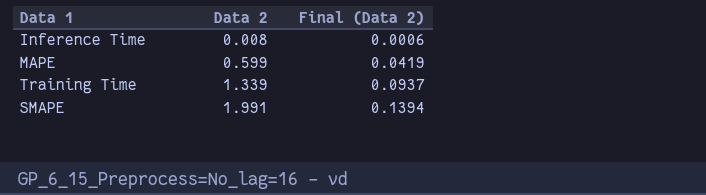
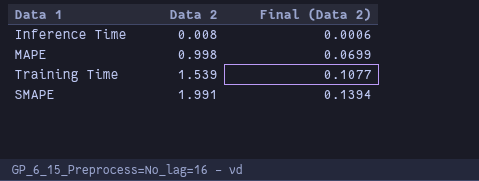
MAPE | Data 2: 0.599 -> 0.998
MAPE | Final (Data 2): 0.0419 -> 0.0699
Training Time | Data 2: 1.339 -> 1.539
Training Time | Final (Data 2): 0.0937 -> 0.1077

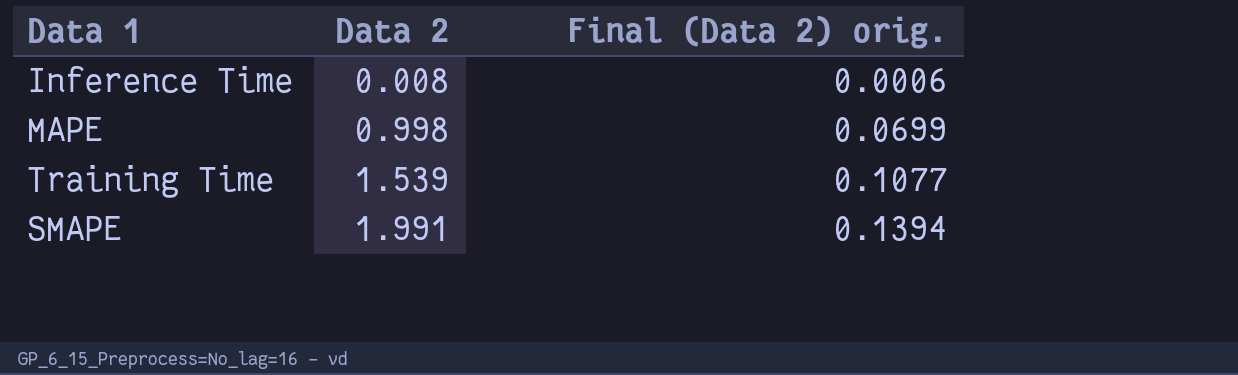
column name: Final (Data 2) -> Final (Data 2) orig.

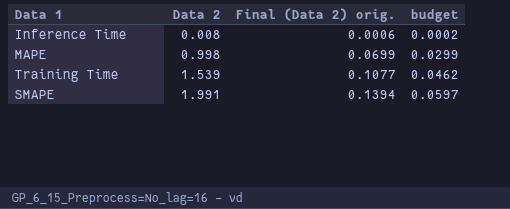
column budget | formula: none -> [Data 2] * 0.03

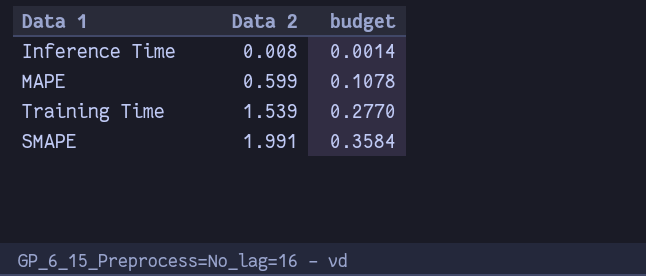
column Final (Data 2) orig. | formula: [Data 2] * 0.07 -> none
column budget | formula: [Data 2] * 0.03 -> [Data 2] * 0.18
MAPE | Data 2: 0.998 -> 0.599

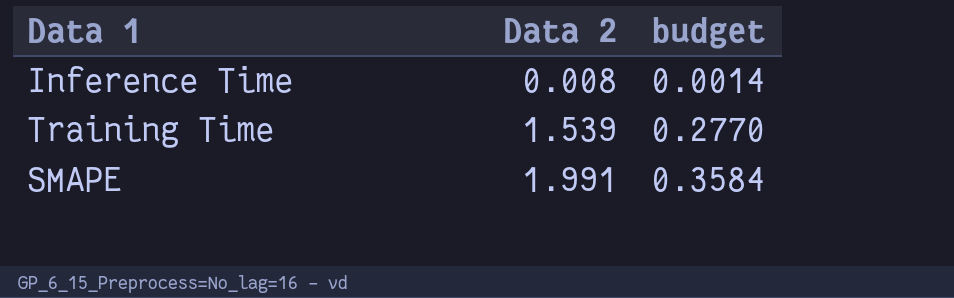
row MAPE: 0.599 | 0.1078 -> none

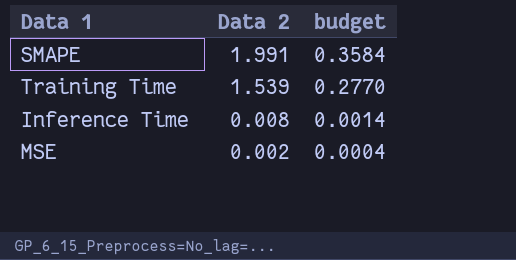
row order: Data 2 ascending -> Data 2 descending
row MSE: none -> 0.002 | 0.0004

